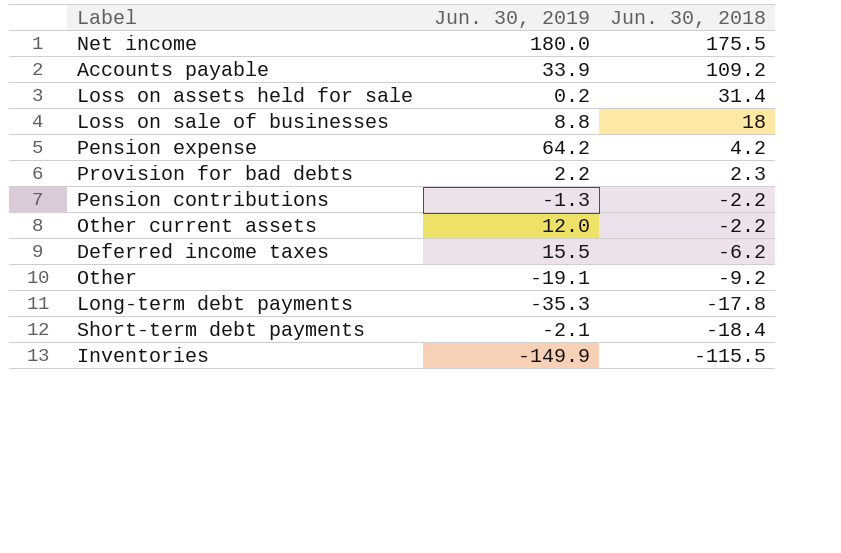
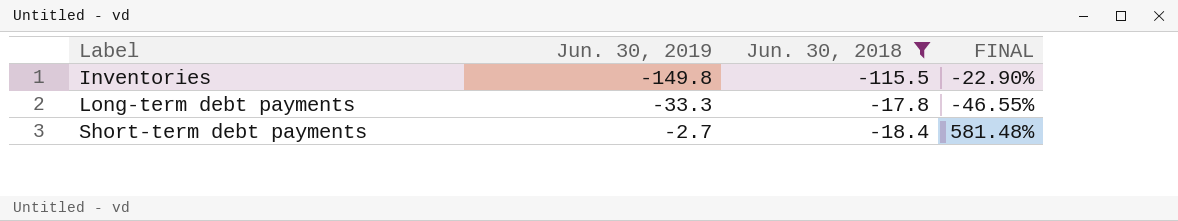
filter: none -> Jun. 30, 2018 <= -17.8
row order: Jun. 30, 2018 descending -> Label ascending
column FINAL | formula: none -> ([Jun. 30, 2018] - [Jun. 30, 2019]) / [Jun. 30, 2019]
Inventories | Jun. 30, 2019: -149.9 -> -149.8
Long-term debt payments | Jun. 30, 2019: -35.3 -> -33.3
Short-term debt payments | Jun. 30, 2019: -2.1 -> -2.7

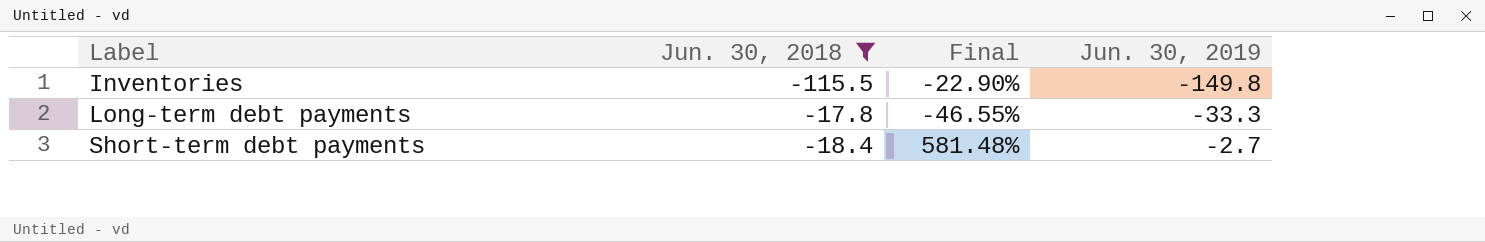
column name: FINAL -> Final
column Jun. 30, 2019 | position: 2 -> 4

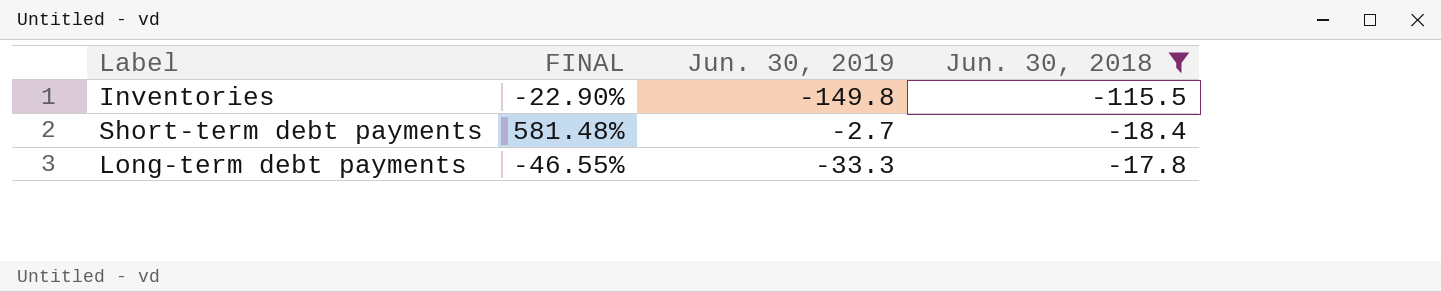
row order: Label ascending -> Jun. 30, 2018 ascending
column name: Final -> FINAL
column Jun. 30, 2018 | position: 2 -> 4

